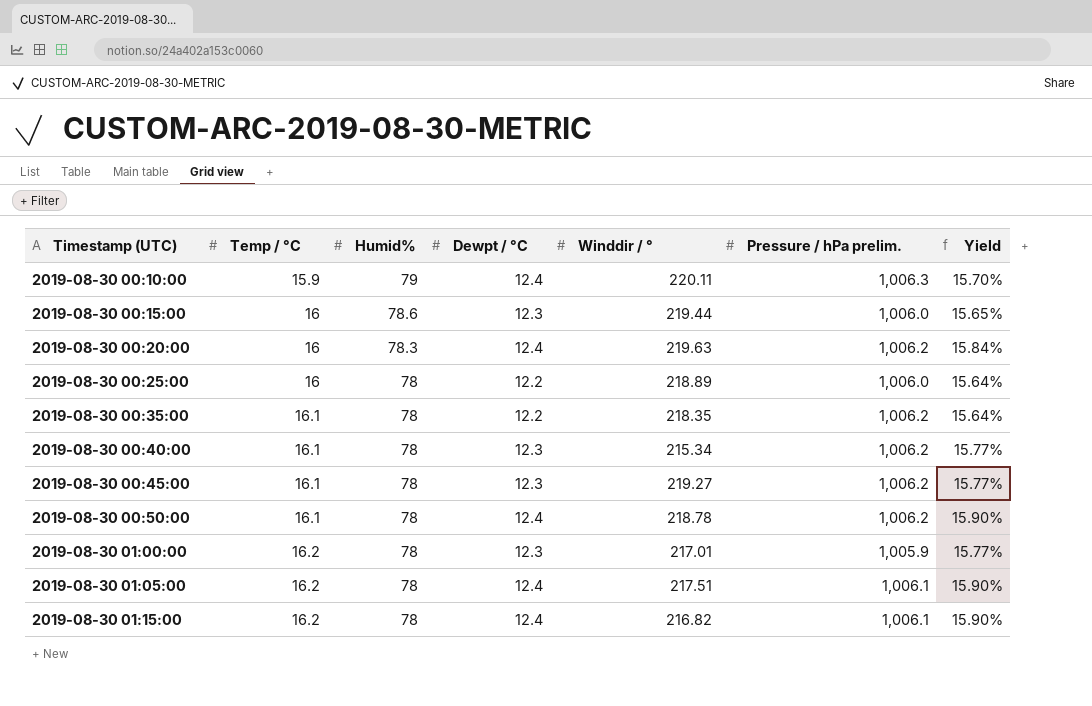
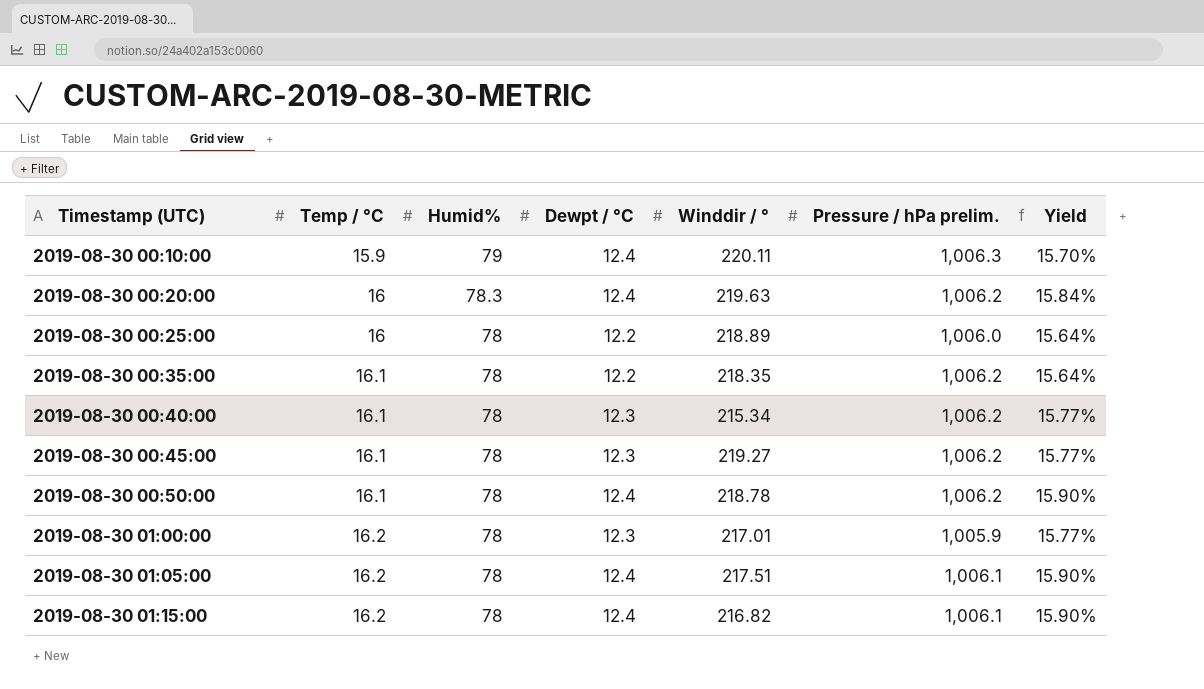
row 2019-08-30 00:15:00: 16 | 78.6 | 12.3 | 219.44 | 1,006.0 | 15.65% -> none

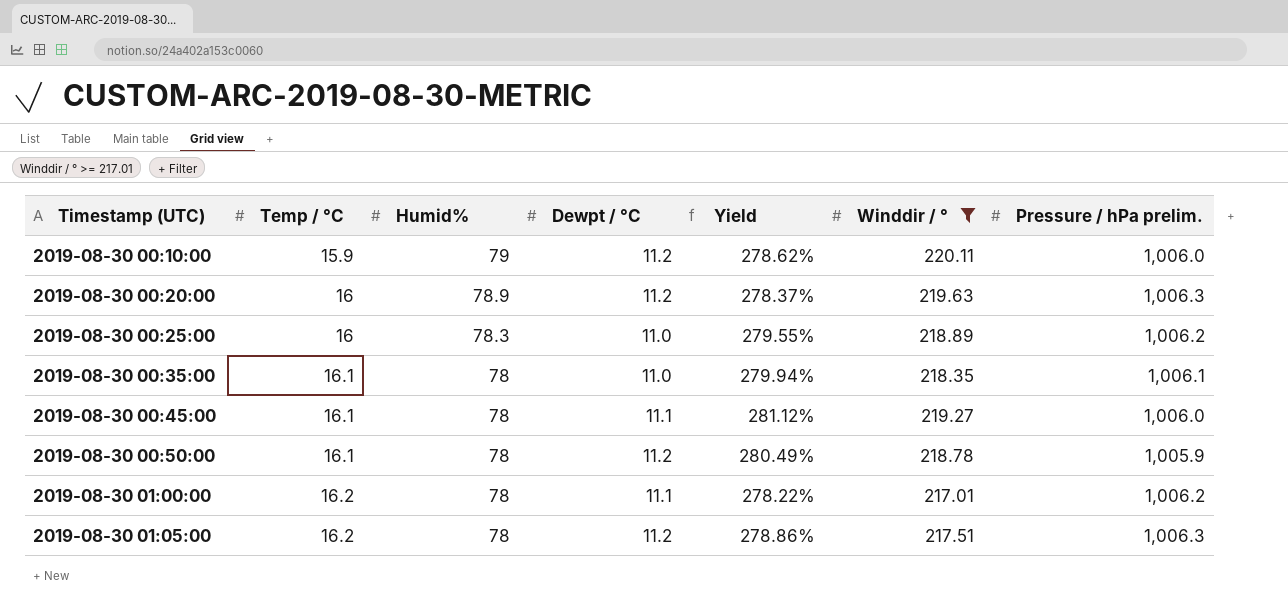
filter: none -> Winddir / ° >= 217.01
column Yield | formula: [Dewpt / °C] / [Humid%] -> [Winddir / °] / [Humid%]
column Yield | position: 7 -> 5
2019-08-30 00:10:00 | Dewpt / °C: 12.4 -> 11.2
2019-08-30 00:10:00 | Pressure / hPa prelim.: 1,006.3 -> 1,006.0
2019-08-30 00:20:00 | Humid%: 78.3 -> 78.9
2019-08-30 00:20:00 | Dewpt / °C: 12.4 -> 11.2
2019-08-30 00:20:00 | Pressure / hPa prelim.: 1,006.2 -> 1,006.3
2019-08-30 00:25:00 | Humid%: 78 -> 78.3
2019-08-30 00:25:00 | Dewpt / °C: 12.2 -> 11.0
2019-08-30 00:25:00 | Pressure / hPa prelim.: 1,006.0 -> 1,006.2
2019-08-30 00:35:00 | Dewpt / °C: 12.2 -> 11.0
2019-08-30 00:35:00 | Pressure / hPa prelim.: 1,006.2 -> 1,006.1
2019-08-30 00:45:00 | Dewpt / °C: 12.3 -> 11.1
2019-08-30 00:45:00 | Pressure / hPa prelim.: 1,006.2 -> 1,006.0
2019-08-30 00:50:00 | Dewpt / °C: 12.4 -> 11.2
2019-08-30 00:50:00 | Pressure / hPa prelim.: 1,006.2 -> 1,005.9
2019-08-30 01:00:00 | Dewpt / °C: 12.3 -> 11.1
2019-08-30 01:00:00 | Pressure / hPa prelim.: 1,005.9 -> 1,006.2
2019-08-30 01:05:00 | Dewpt / °C: 12.4 -> 11.2
2019-08-30 01:05:00 | Pressure / hPa prelim.: 1,006.1 -> 1,006.3

